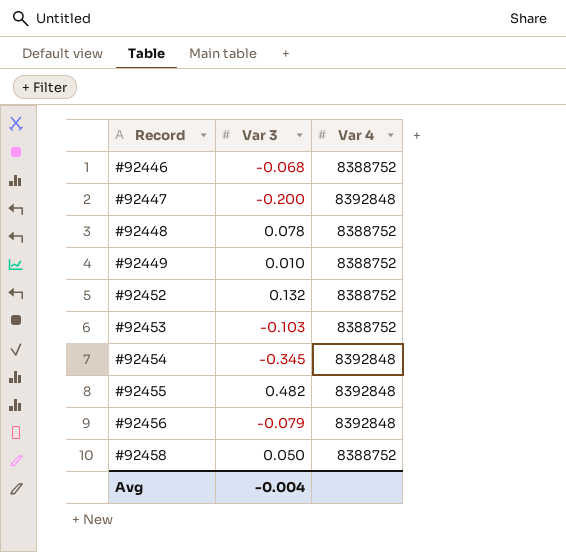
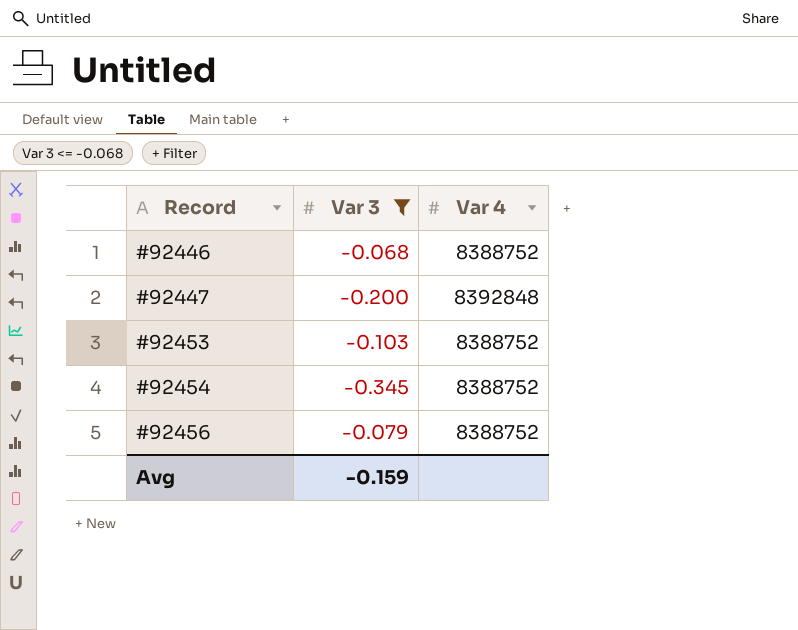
filter: none -> Var 3 <= -0.068
#92454 | Var 4: 8392848 -> 8388752
#92456 | Var 4: 8392848 -> 8388752
Avg | Var 3: -0.004 -> -0.159

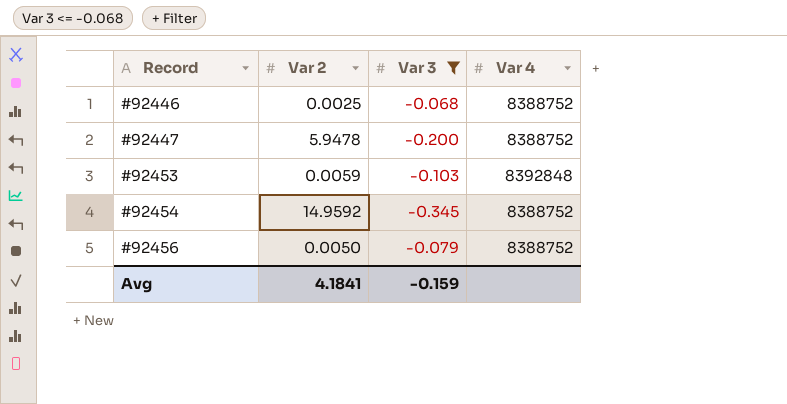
column Var 2 | position: none -> 2
#92447 | Var 4: 8392848 -> 8388752
#92453 | Var 4: 8388752 -> 8392848

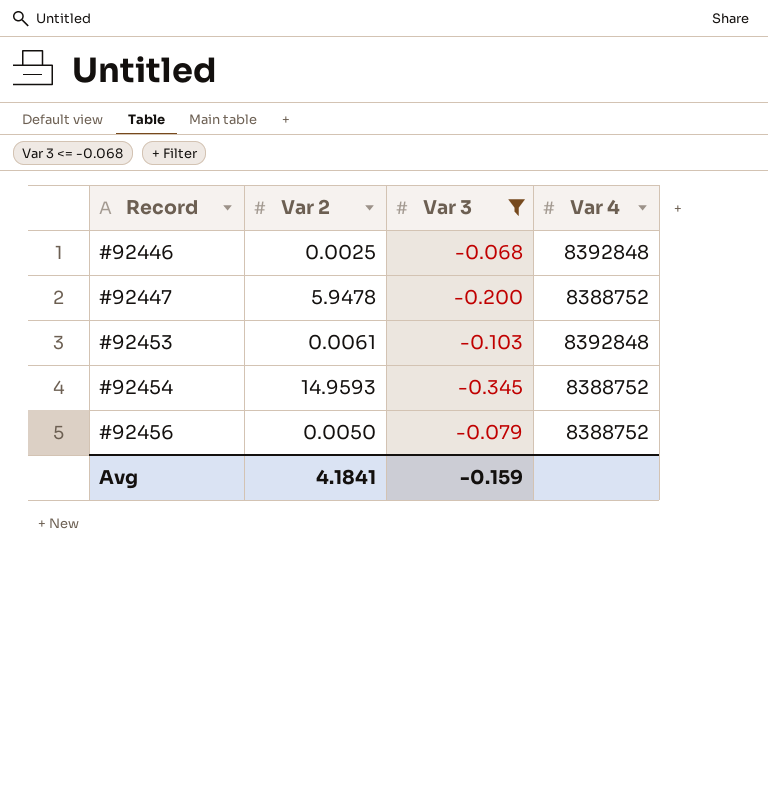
#92446 | Var 4: 8388752 -> 8392848
#92453 | Var 2: 0.0059 -> 0.0061
#92454 | Var 2: 14.9592 -> 14.9593

